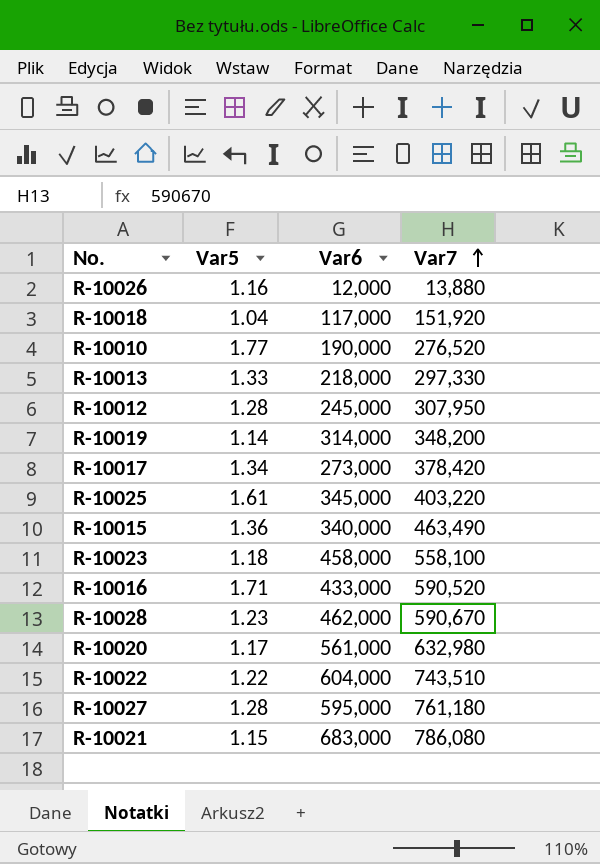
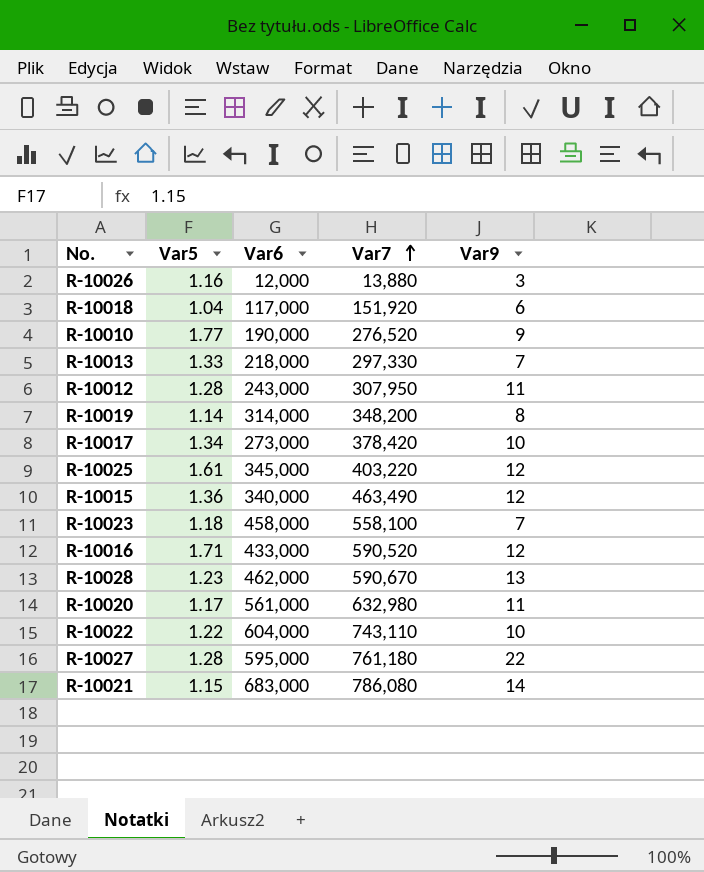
column Var9 | position: none -> 5
R-10012 | Var6: 245,000 -> 243,000
R-10022 | Var7: 743,510 -> 743,110

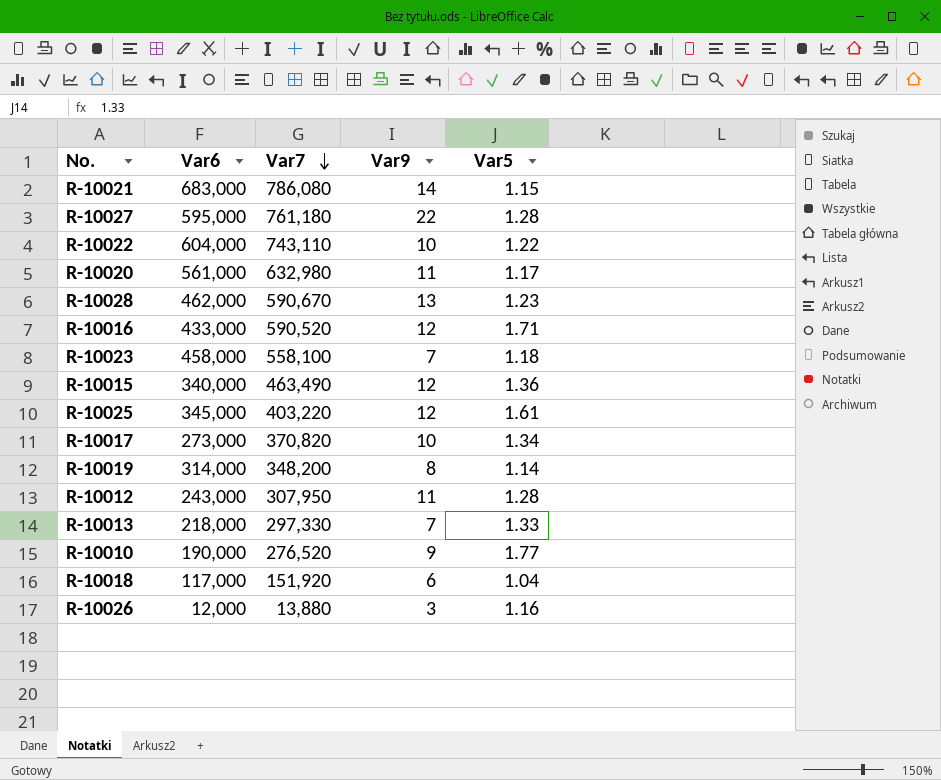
row order: Var7 ascending -> Var7 descending
column Var5 | position: 2 -> 5
R-10017 | Var7: 378,420 -> 370,820

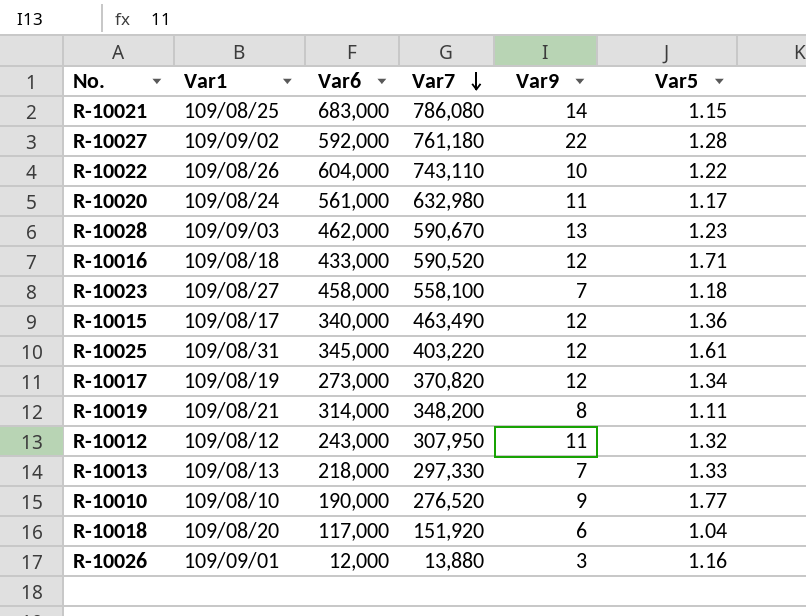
column Var1 | position: none -> 2
R-10027 | Var6: 595,000 -> 592,000
R-10017 | Var9: 10 -> 12
R-10019 | Var5: 1.14 -> 1.11
R-10012 | Var5: 1.28 -> 1.32

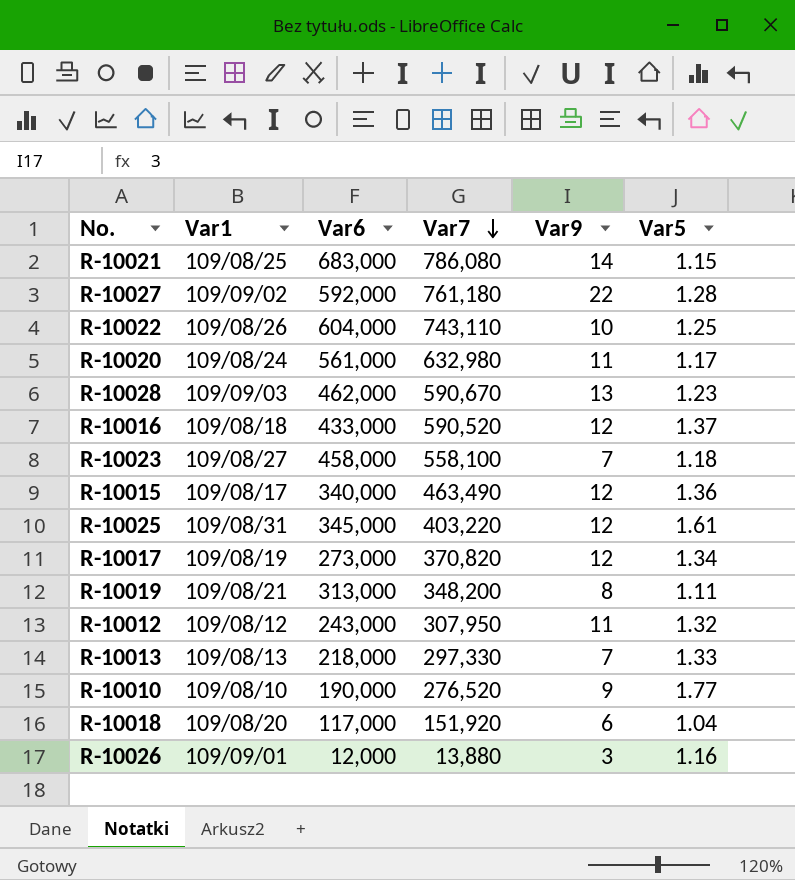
R-10022 | Var5: 1.22 -> 1.25
R-10016 | Var5: 1.71 -> 1.37
R-10019 | Var6: 314,000 -> 313,000

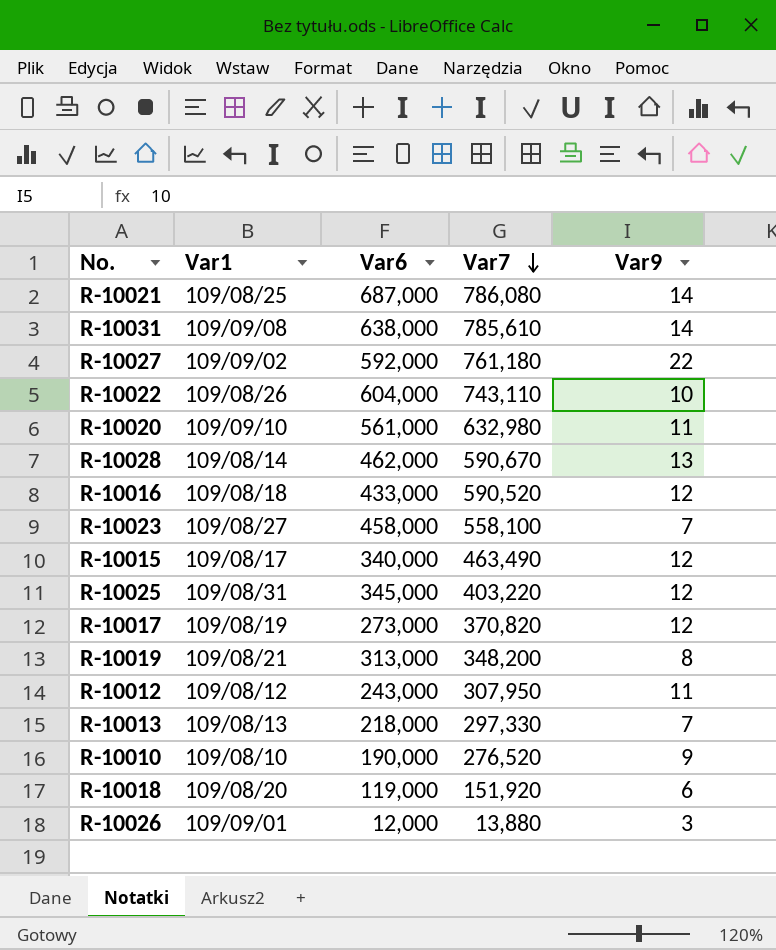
column Var5 | position: 6 -> none
R-10021 | Var6: 683,000 -> 687,000
row R-10031: none -> 109/09/08 | 638,000 | 785,610 | 14
R-10020 | Var1: 109/08/24 -> 109/09/10
R-10028 | Var1: 109/09/03 -> 109/08/14
R-10018 | Var6: 117,000 -> 119,000

